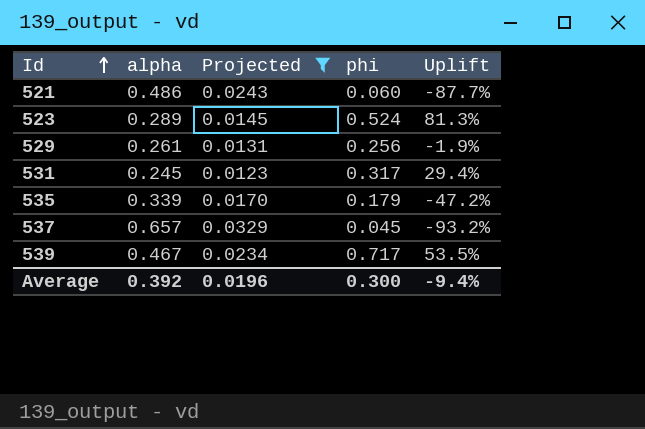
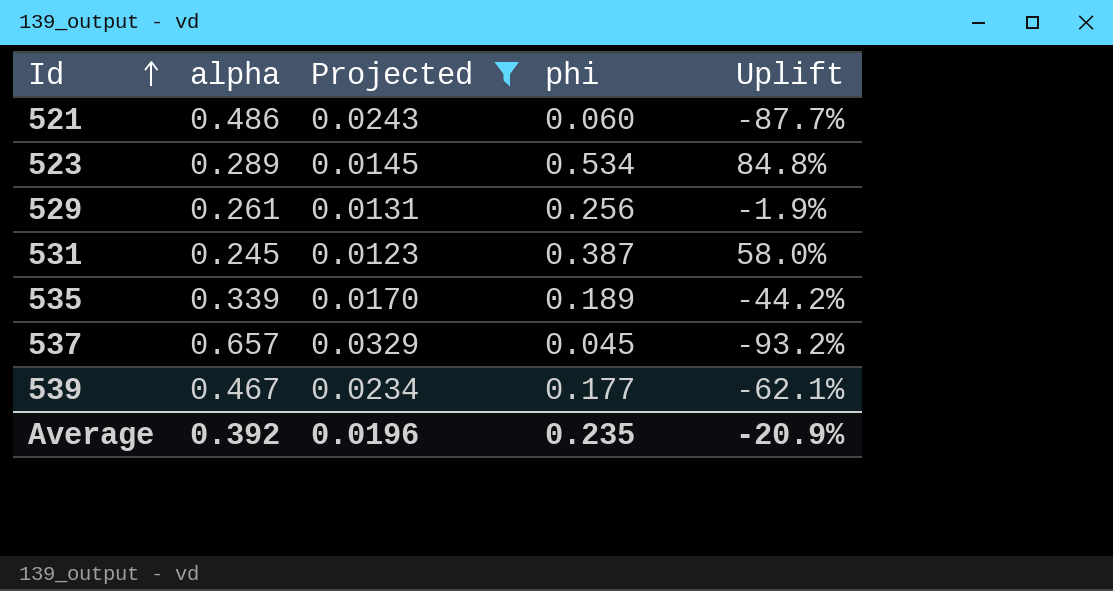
523 | phi: 0.524 -> 0.534
523 | Uplift: 81.3% -> 84.8%
531 | phi: 0.317 -> 0.387
531 | Uplift: 29.4% -> 58.0%
535 | phi: 0.179 -> 0.189
535 | Uplift: -47.2% -> -44.2%
539 | phi: 0.717 -> 0.177
539 | Uplift: 53.5% -> -62.1%
Average | phi: 0.300 -> 0.235
Average | Uplift: -9.4% -> -20.9%

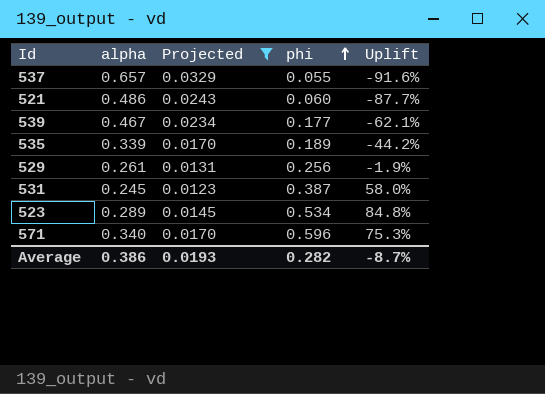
row order: Id ascending -> phi ascending
537 | phi: 0.045 -> 0.055
537 | Uplift: -93.2% -> -91.6%
row 571: none -> 0.340 | 0.0170 | 0.596 | 75.3%
Average | alpha: 0.392 -> 0.386
Average | Projected: 0.0196 -> 0.0193
Average | phi: 0.235 -> 0.282
Average | Uplift: -20.9% -> -8.7%

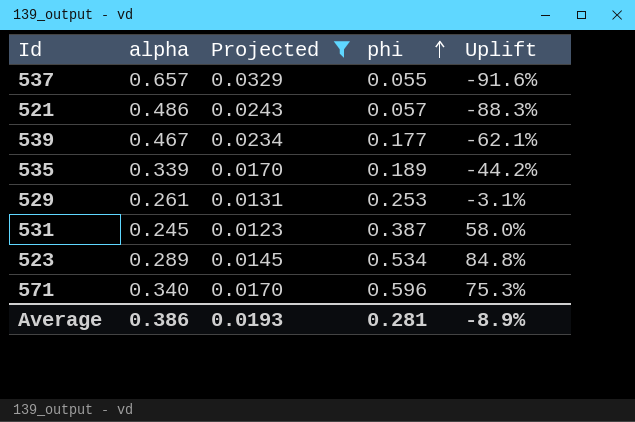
521 | phi: 0.060 -> 0.057
521 | Uplift: -87.7% -> -88.3%
529 | phi: 0.256 -> 0.253
529 | Uplift: -1.9% -> -3.1%
Average | phi: 0.282 -> 0.281
Average | Uplift: -8.7% -> -8.9%

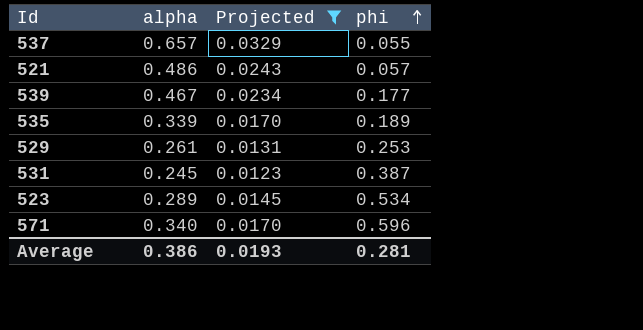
column Uplift | formula: ([phi] - [alpha]) / [alpha] -> none

